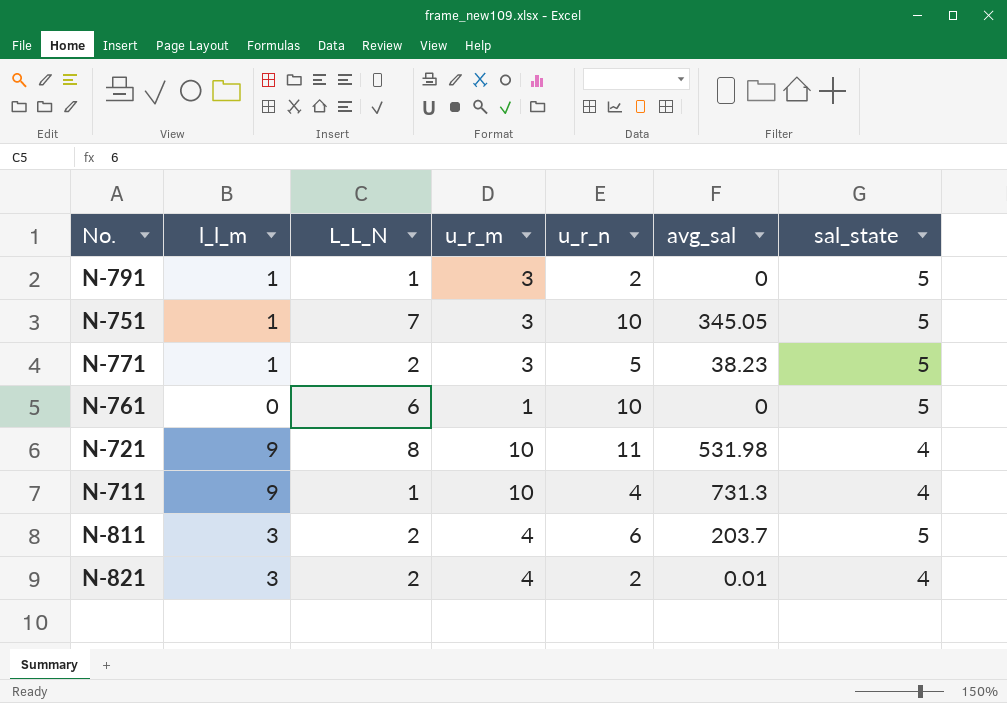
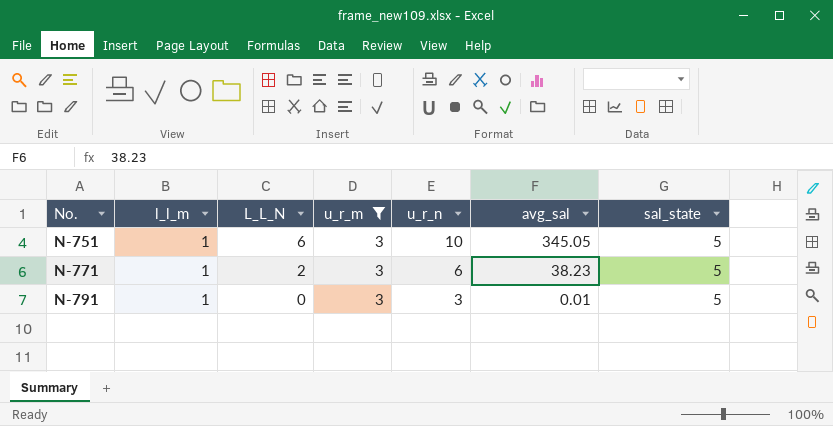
filter: none -> u_r_m = 3
row order: none -> No. ascending
N-751 | L_L_N: 7 -> 6
N-771 | u_r_n: 5 -> 6
N-791 | L_L_N: 1 -> 0
N-791 | u_r_n: 2 -> 3
N-791 | avg_sal: 0 -> 0.01

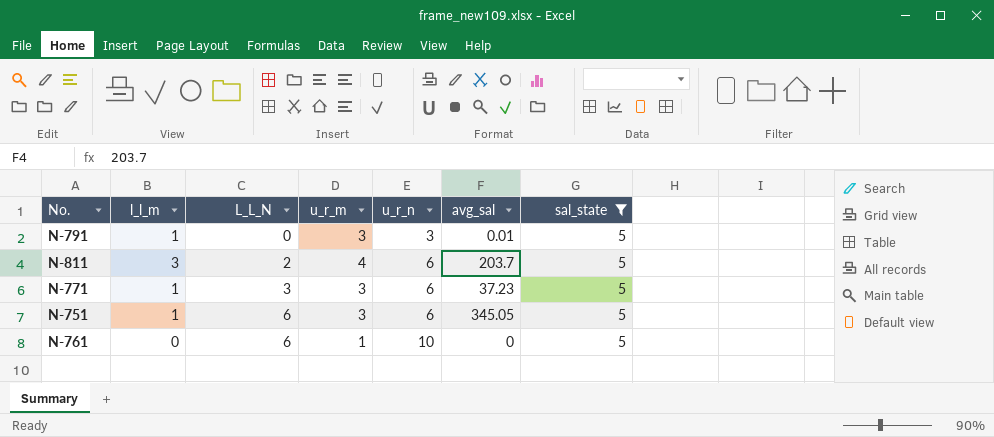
filter: u_r_m = 3 -> sal_state = 5
row order: No. ascending -> L_L_N ascending
N-771 | L_L_N: 2 -> 3
N-771 | avg_sal: 38.23 -> 37.23
N-751 | u_r_n: 10 -> 6

